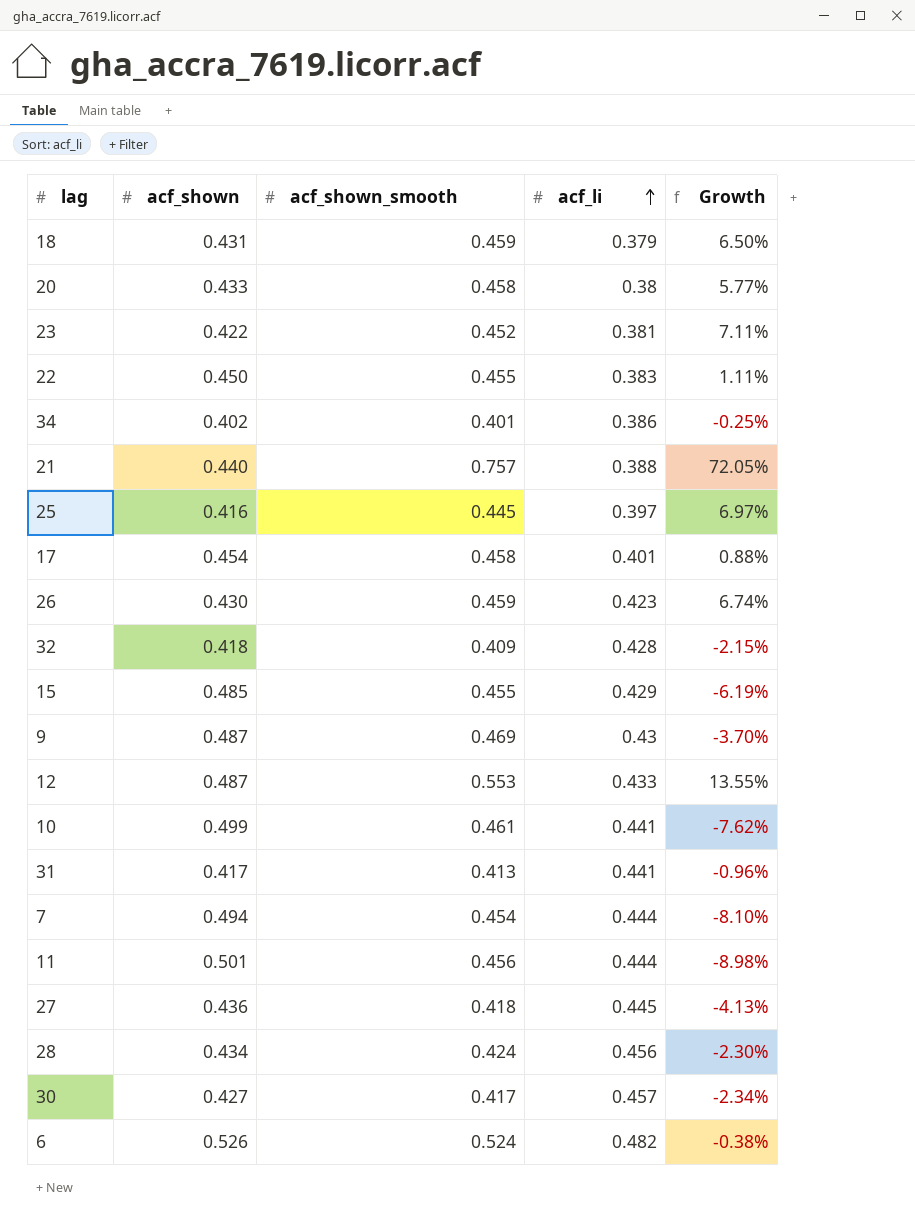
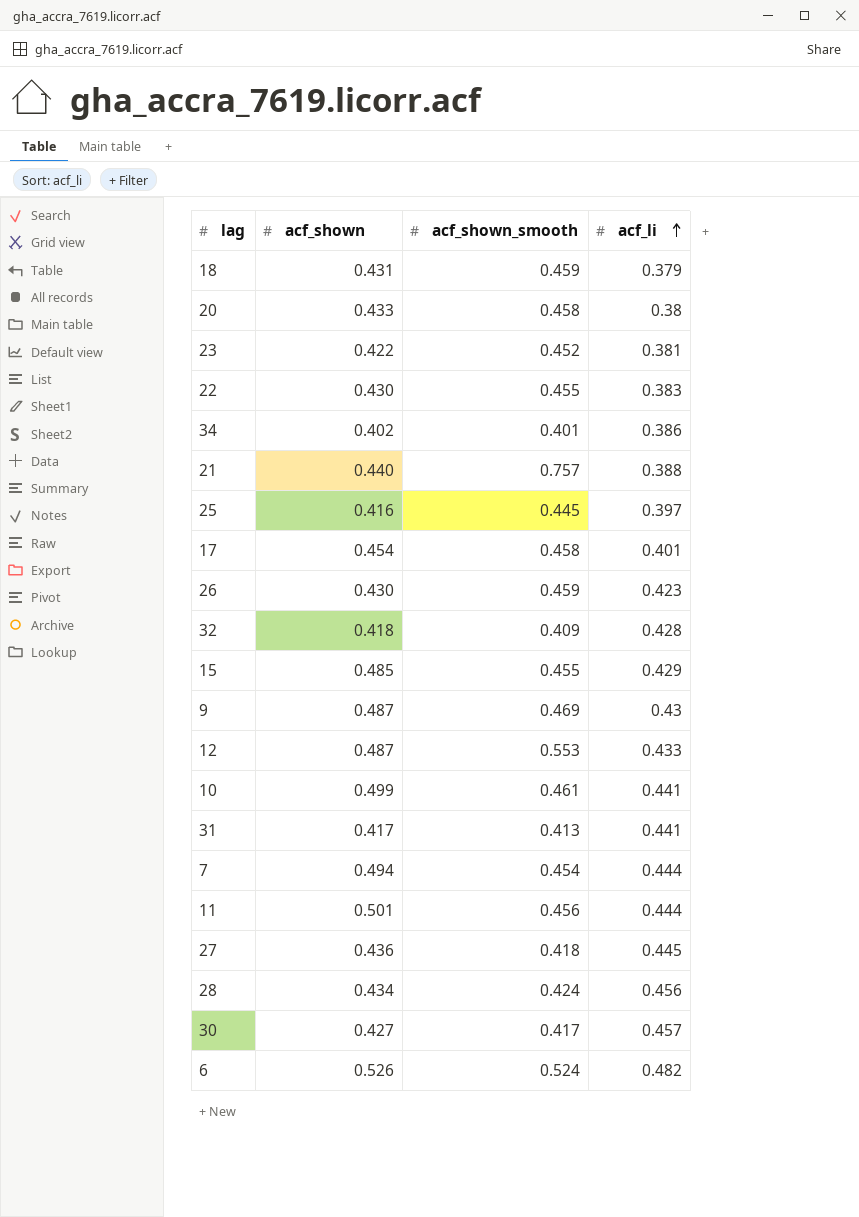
column Growth | formula: ([acf_shown_smooth] - [acf_shown]) / [acf_shown] -> none
22 | acf_shown: 0.450 -> 0.430

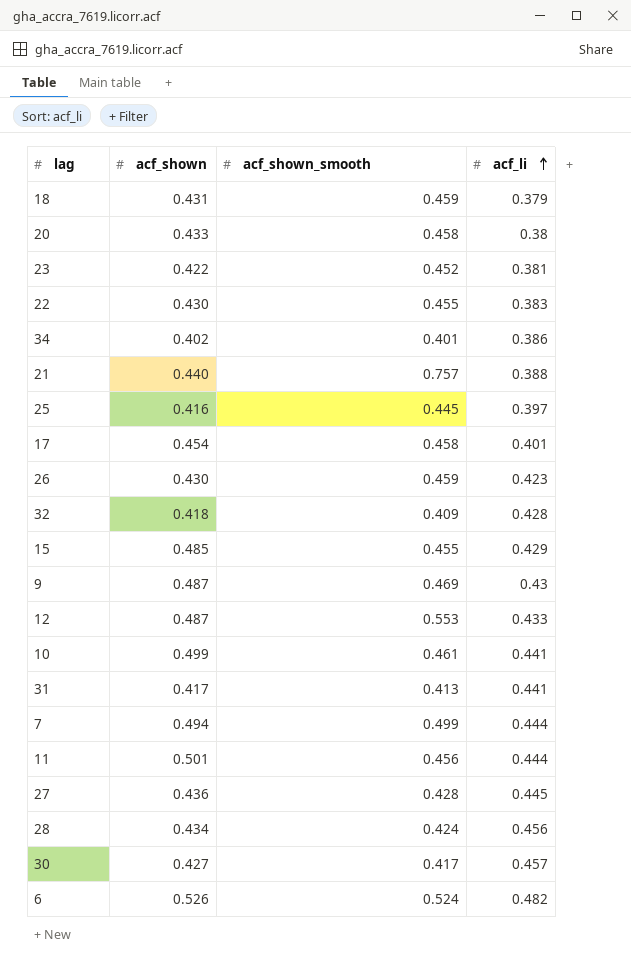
7 | acf_shown_smooth: 0.454 -> 0.499
27 | acf_shown_smooth: 0.418 -> 0.428

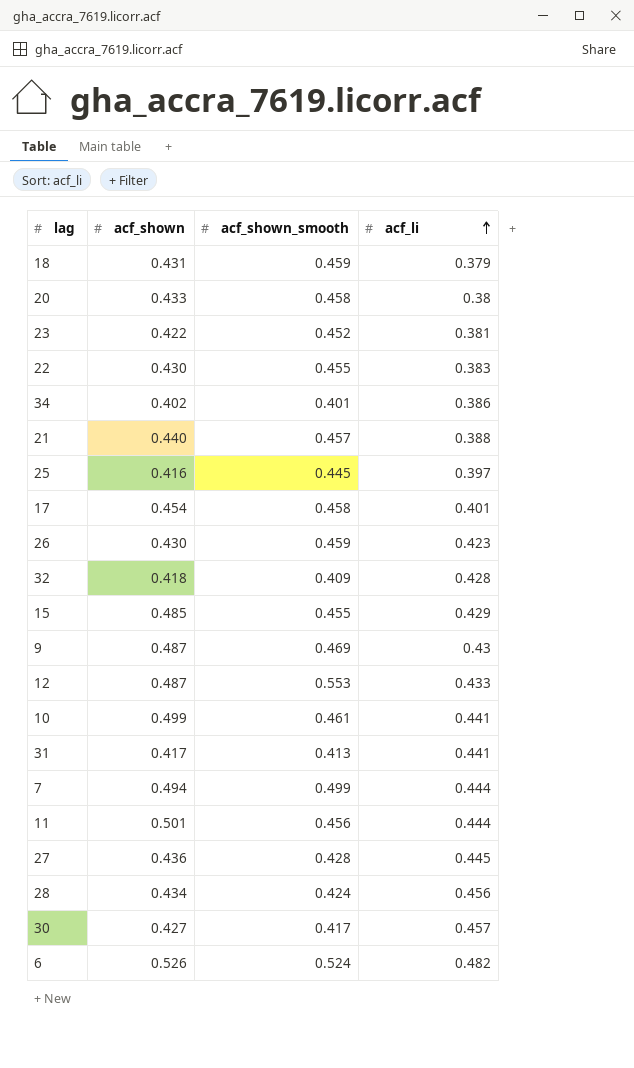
21 | acf_shown_smooth: 0.757 -> 0.457

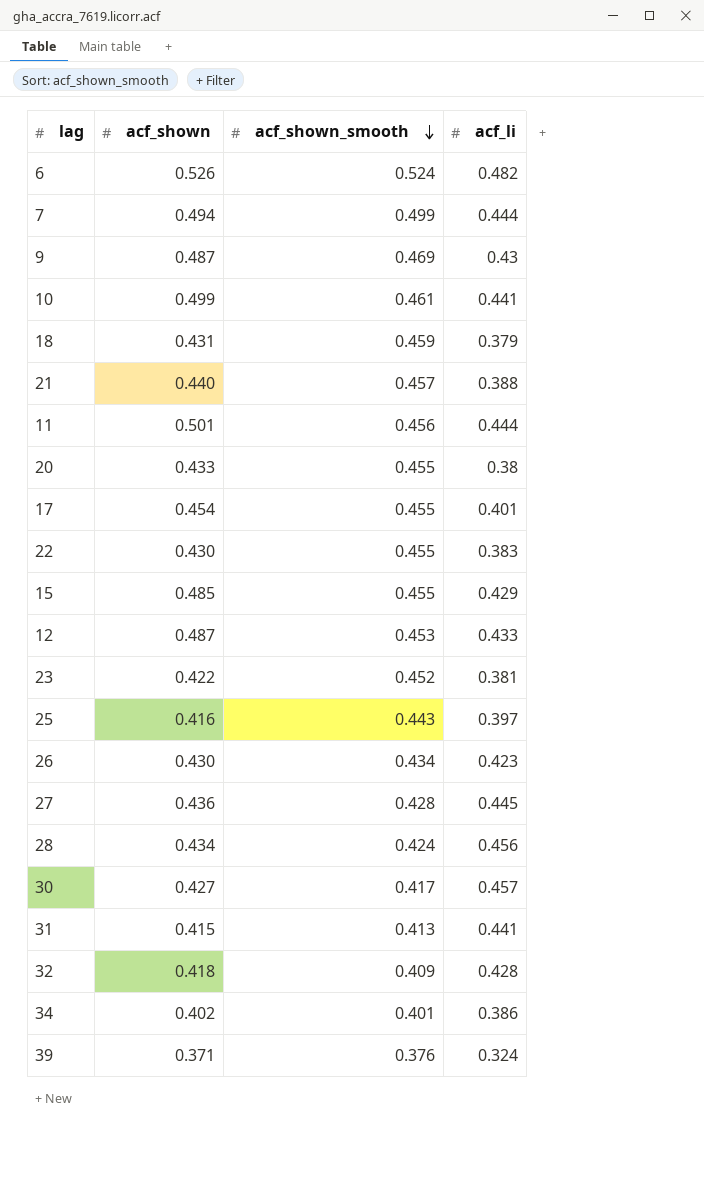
row order: acf_li ascending -> acf_shown_smooth descending
20 | acf_shown_smooth: 0.458 -> 0.455
17 | acf_shown_smooth: 0.458 -> 0.455
12 | acf_shown_smooth: 0.553 -> 0.453
25 | acf_shown_smooth: 0.445 -> 0.443
26 | acf_shown_smooth: 0.459 -> 0.434
31 | acf_shown: 0.417 -> 0.415
row 39: none -> 0.371 | 0.376 | 0.324

